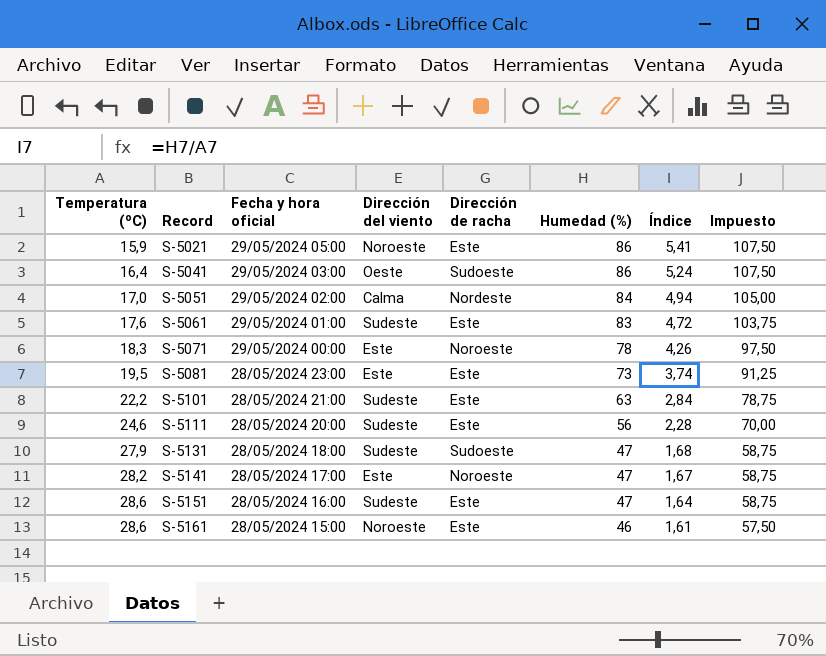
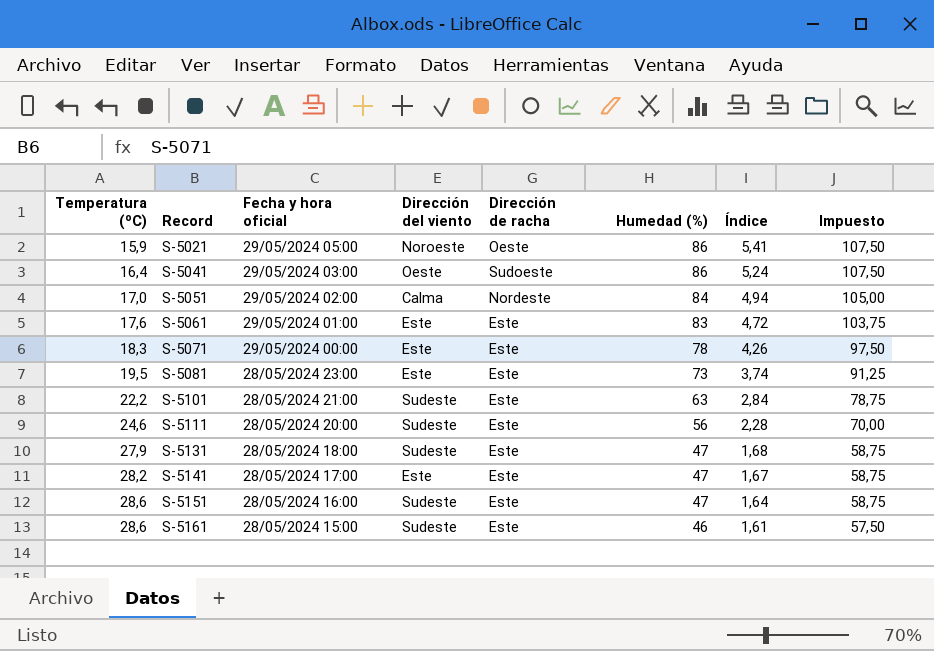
S-5021 | Dirección de racha: Este -> Oeste
S-5061 | Dirección del viento: Sudeste -> Este
S-5071 | Dirección de racha: Noroeste -> Este
S-5131 | Dirección de racha: Sudoeste -> Este
S-5141 | Dirección de racha: Noroeste -> Este
S-5161 | Dirección del viento: Noroeste -> Sudeste

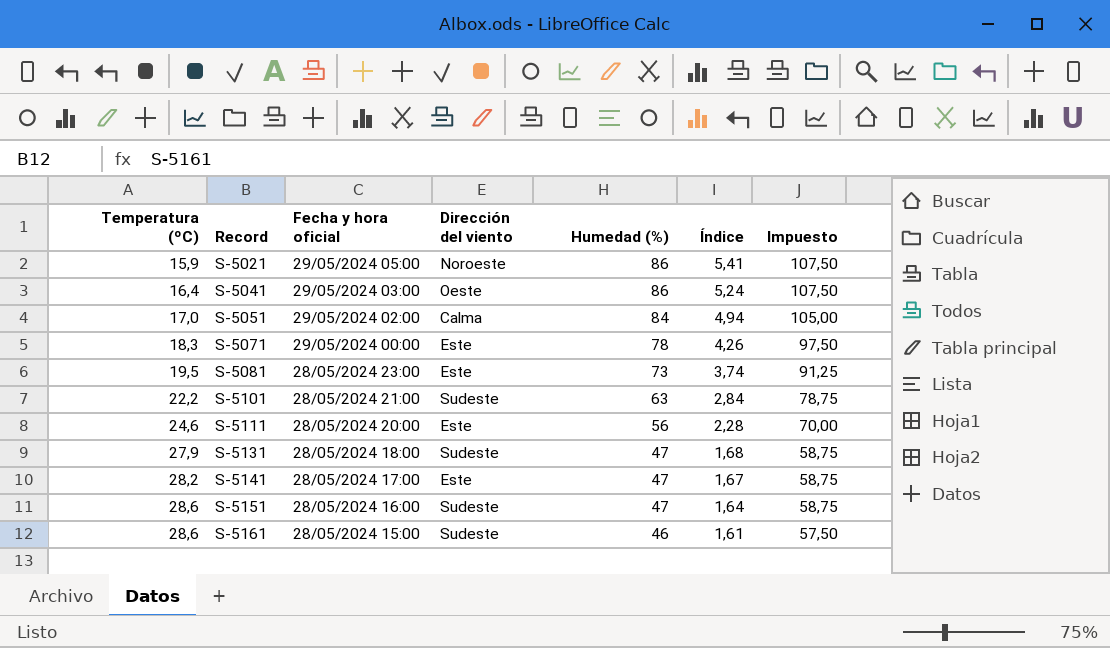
column Dirección de racha | position: 5 -> none
row S-5061: 17,6 | 29/05/2024 01:00 | Este | Este | 83 | 4,72 | 103,75 -> none
S-5111 | Dirección del viento: Sudeste -> Este

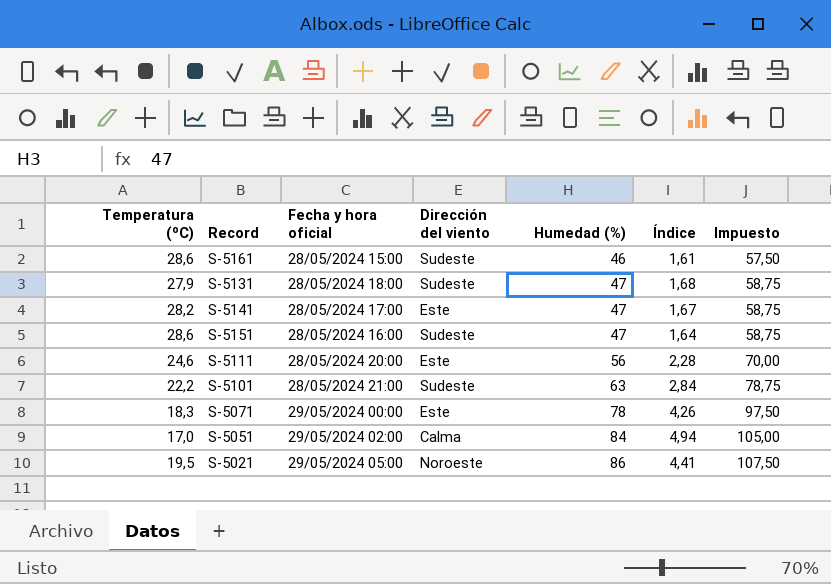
row order: Temperatura (ºC) ascending -> Humedad (%) ascending
row S-5041: 16,4 | 29/05/2024 03:00 | Oeste | 86 | 5,24 | 107,50 -> none
row S-5081: 19,5 | 28/05/2024 23:00 | Este | 73 | 3,74 | 91,25 -> none
S-5021 | Temperatura (ºC): 15,9 -> 19,5
S-5021 | Índice: 5,41 -> 4,41

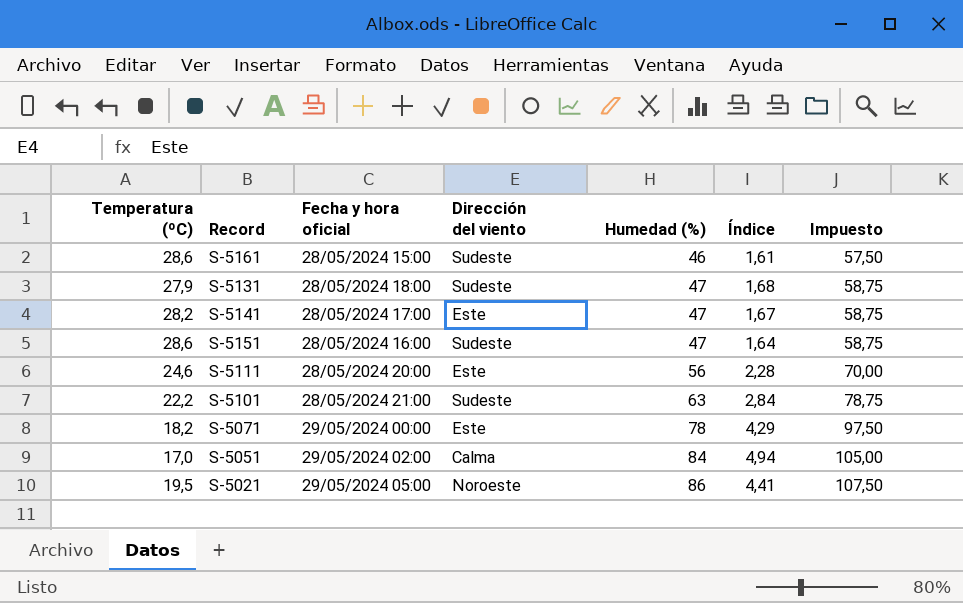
S-5071 | Temperatura (ºC): 18,3 -> 18,2
S-5071 | Índice: 4,26 -> 4,29

